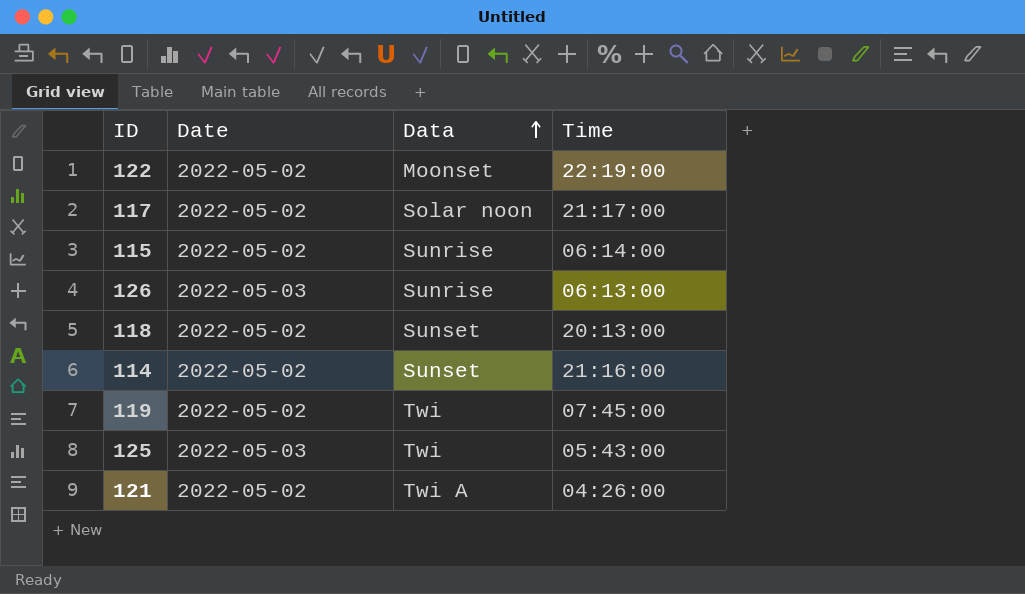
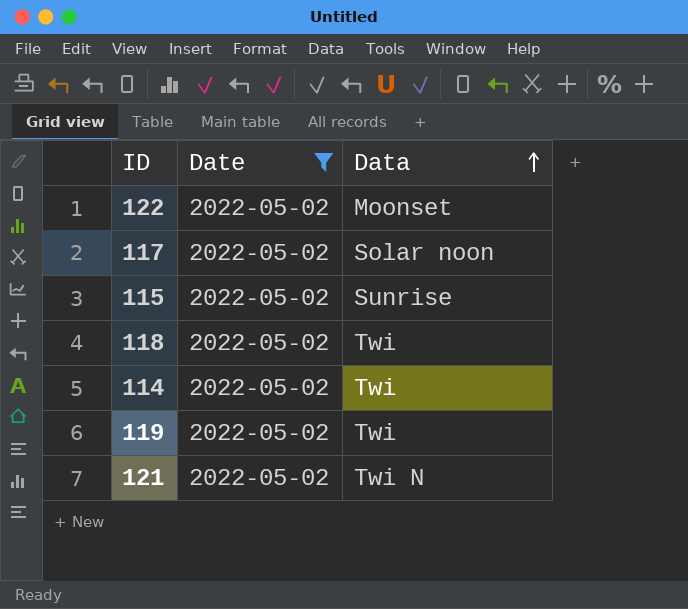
filter: none -> Date = 2022-05-02
column Time | position: 4 -> none
118 | Data: Sunset -> Twi
114 | Data: Sunset -> Twi
121 | Data: Twi A -> Twi N

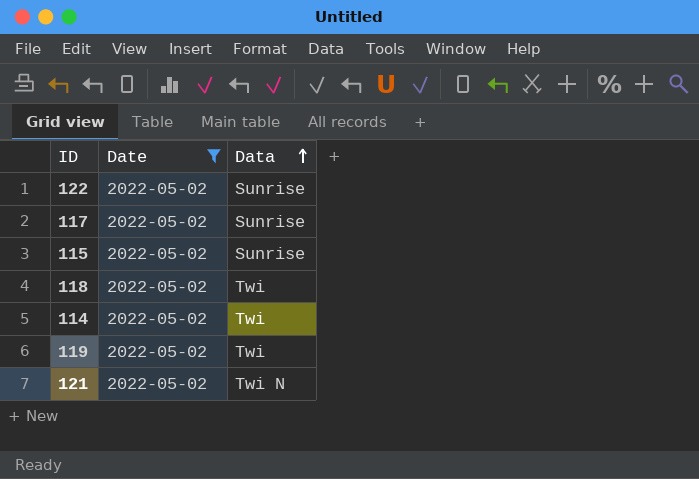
122 | Data: Moonset -> Sunrise
117 | Data: Solar noon -> Sunrise

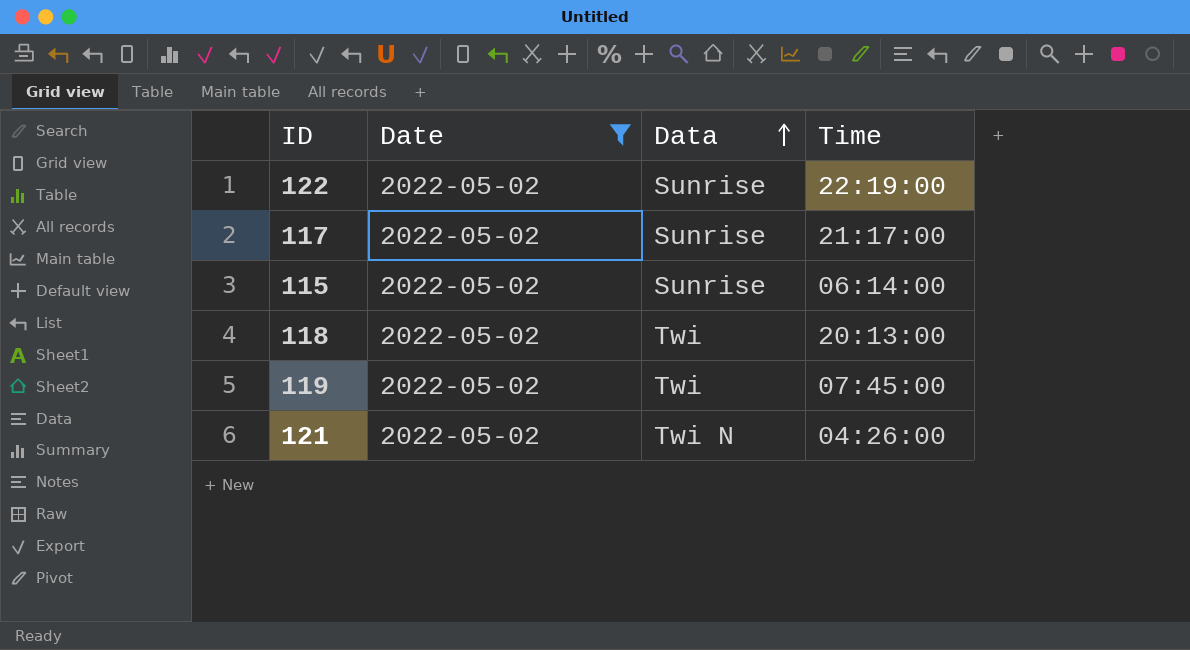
column Time | position: none -> 4
row 114: 2022-05-02 | Twi -> none

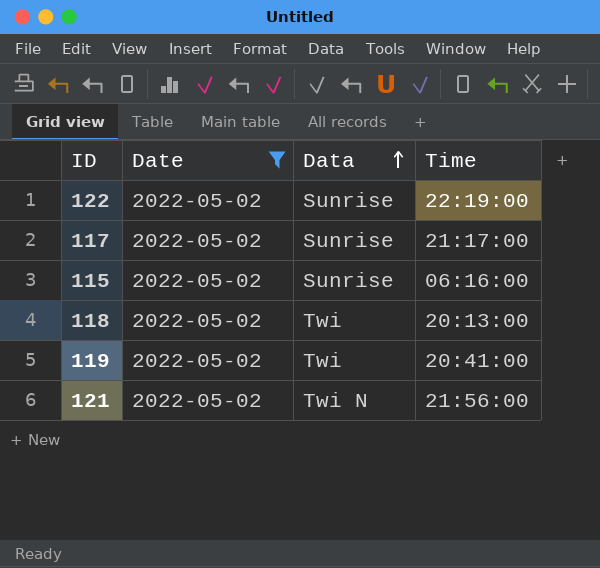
115 | Time: 06:14:00 -> 06:16:00
119 | Time: 07:45:00 -> 20:41:00
121 | Time: 04:26:00 -> 21:56:00

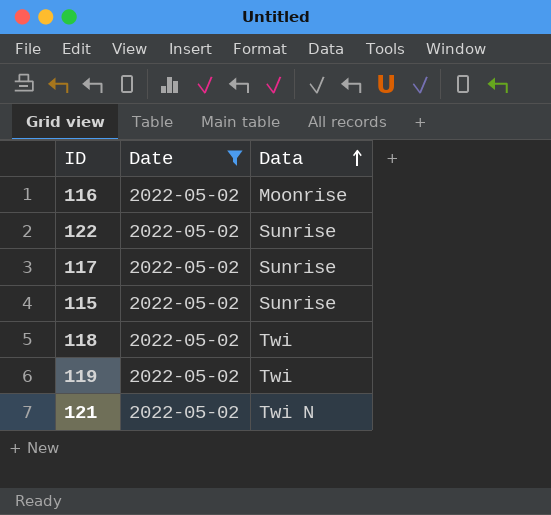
column Time | position: 4 -> none
row 116: none -> 2022-05-02 | Moonrise

